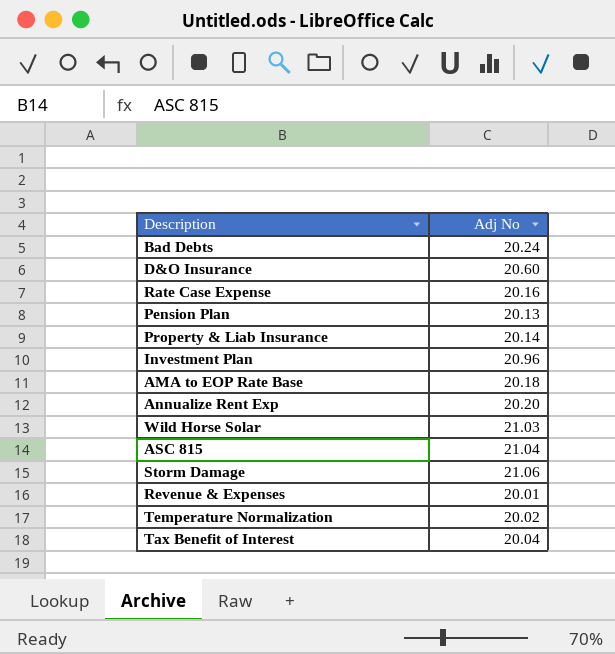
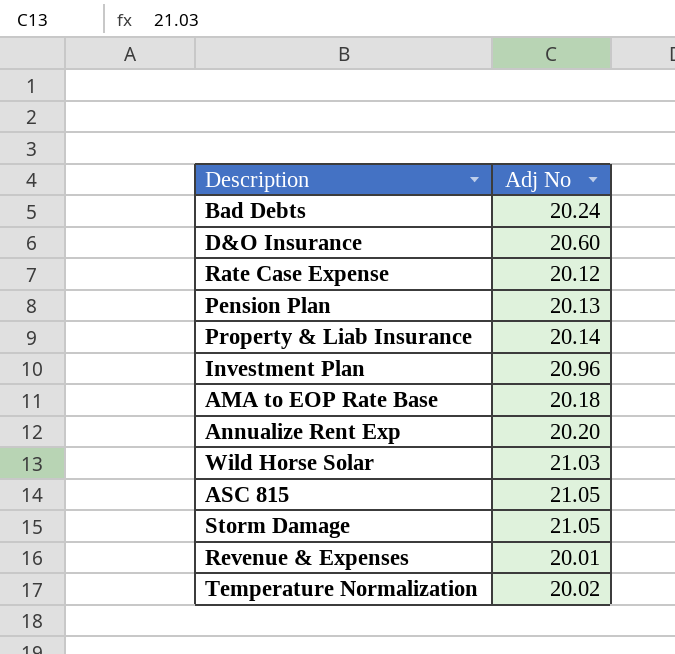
row Tax Benefit of Interest: 20.04 -> none
Rate Case Expense | Adj No: 20.16 -> 20.12
ASC 815 | Adj No: 21.04 -> 21.05
Storm Damage | Adj No: 21.06 -> 21.05

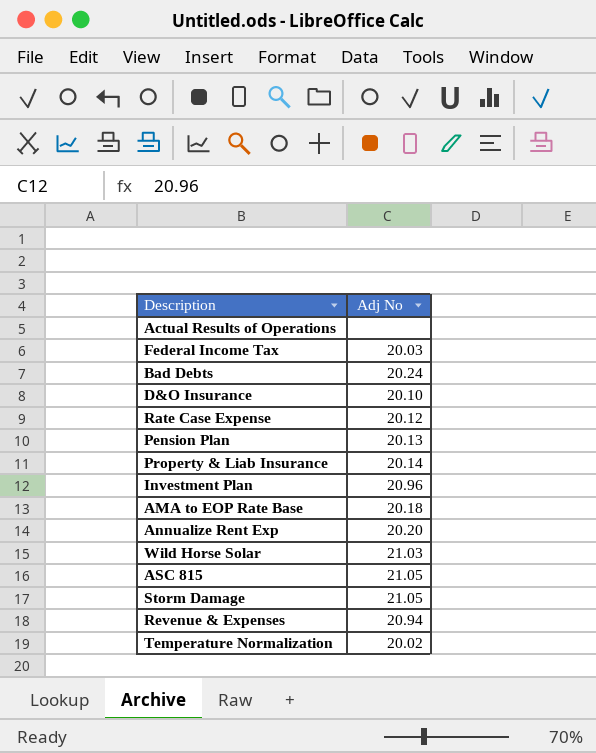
row Actual Results of Operations: none -> none
row Federal Income Tax: none -> 20.03
D&O Insurance | Adj No: 20.60 -> 20.10
Revenue & Expenses | Adj No: 20.01 -> 20.94

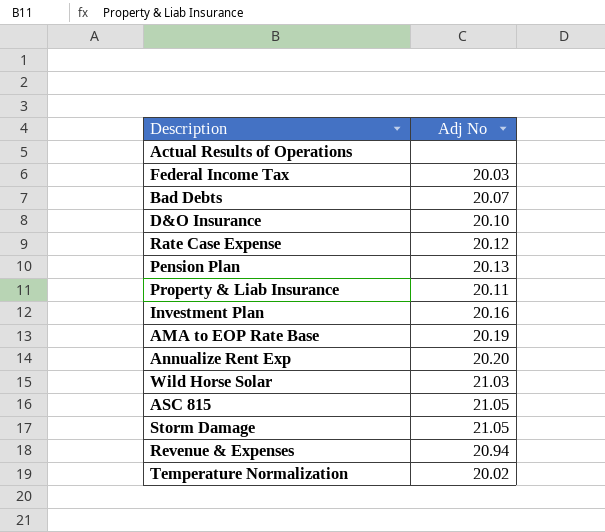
Bad Debts | Adj No: 20.24 -> 20.07
Property & Liab Insurance | Adj No: 20.14 -> 20.11
Investment Plan | Adj No: 20.96 -> 20.16
AMA to EOP Rate Base | Adj No: 20.18 -> 20.19

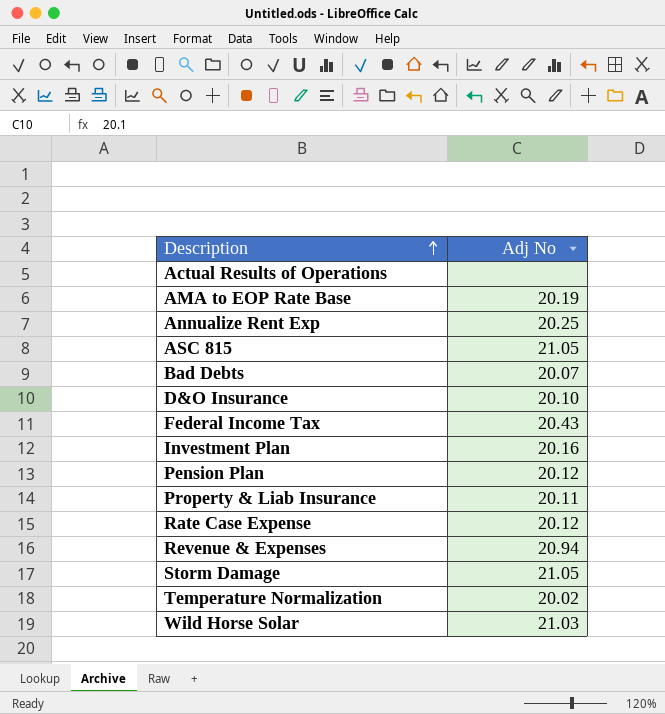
row order: none -> Description ascending
Annualize Rent Exp | Adj No: 20.20 -> 20.25
Federal Income Tax | Adj No: 20.03 -> 20.43
Pension Plan | Adj No: 20.13 -> 20.12

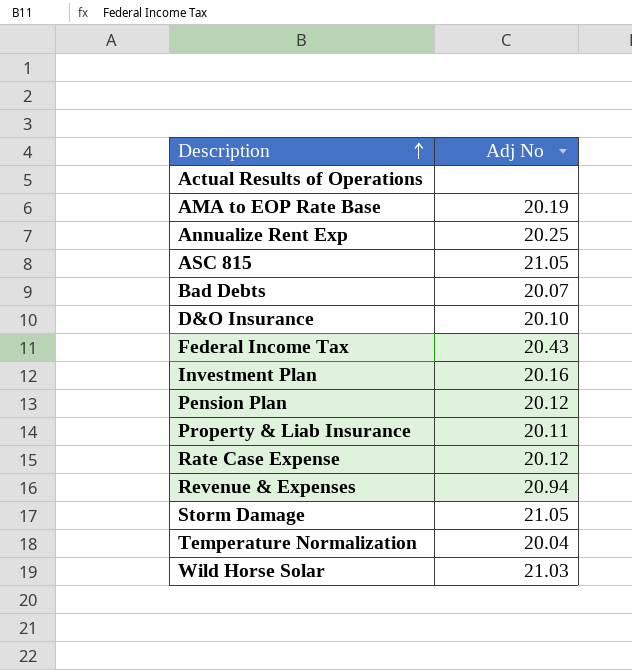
Temperature Normalization | Adj No: 20.02 -> 20.04

